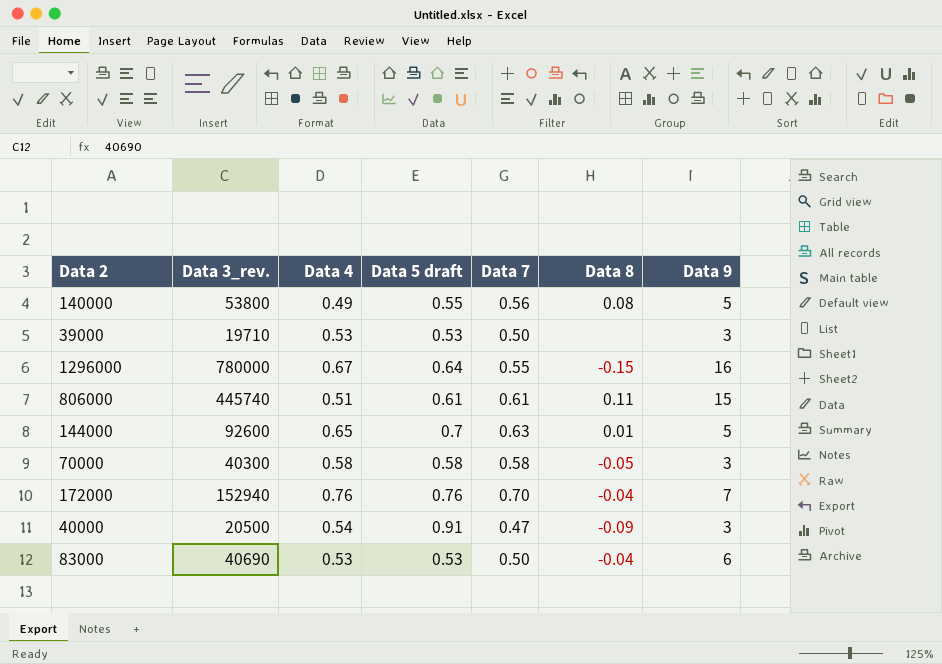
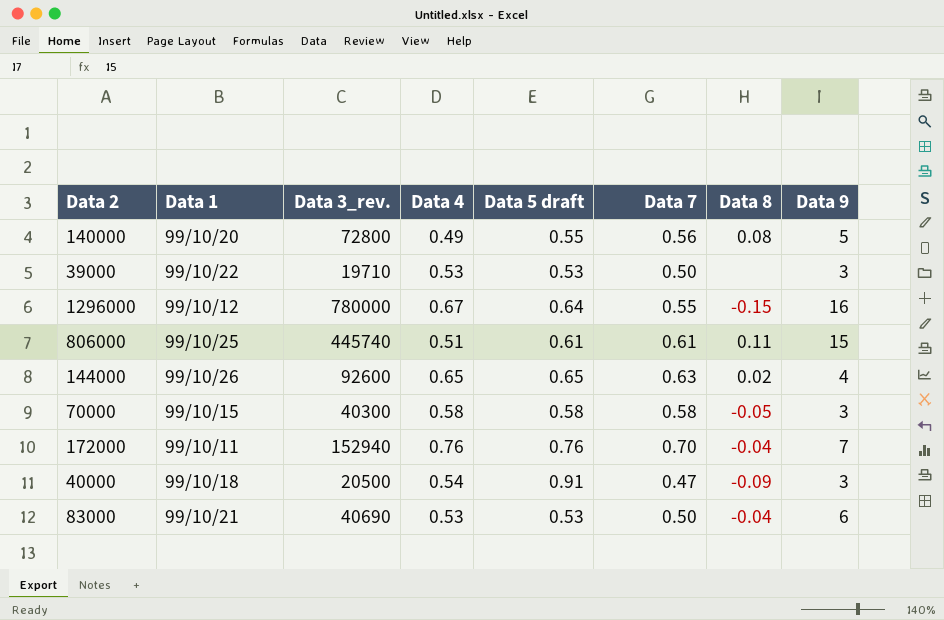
column Data 1 | position: none -> 2
140000 | Data 3_rev.: 53800 -> 72800
144000 | Data 5 draft: 0.7 -> 0.65
144000 | Data 8: 0.01 -> 0.02
144000 | Data 9: 5 -> 4

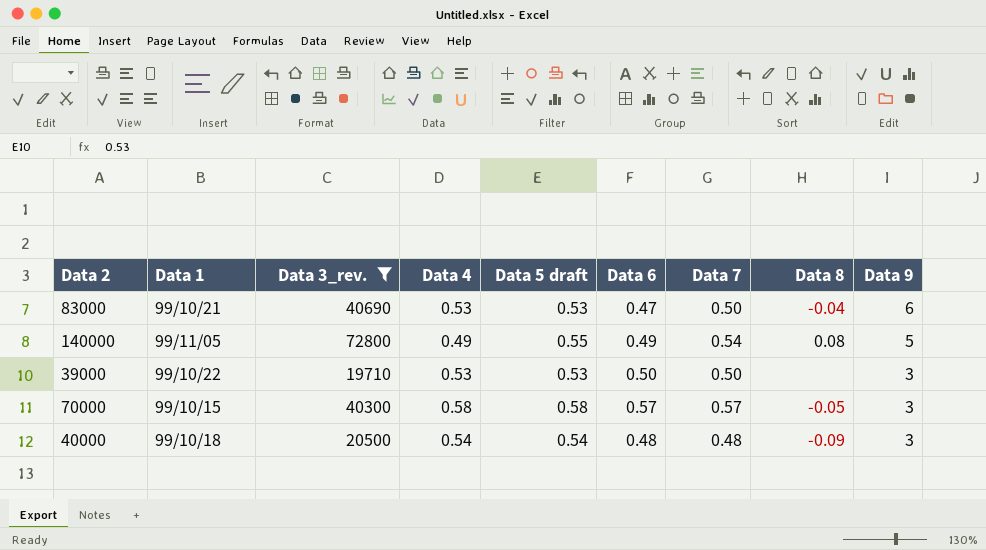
filter: none -> Data 3_rev. <= 72800
row order: none -> Data 9 descending
column Data 6 | position: none -> 6
140000 | Data 1: 99/10/20 -> 99/11/05
140000 | Data 7: 0.56 -> 0.54
70000 | Data 7: 0.58 -> 0.57
40000 | Data 5 draft: 0.91 -> 0.54
40000 | Data 7: 0.47 -> 0.48

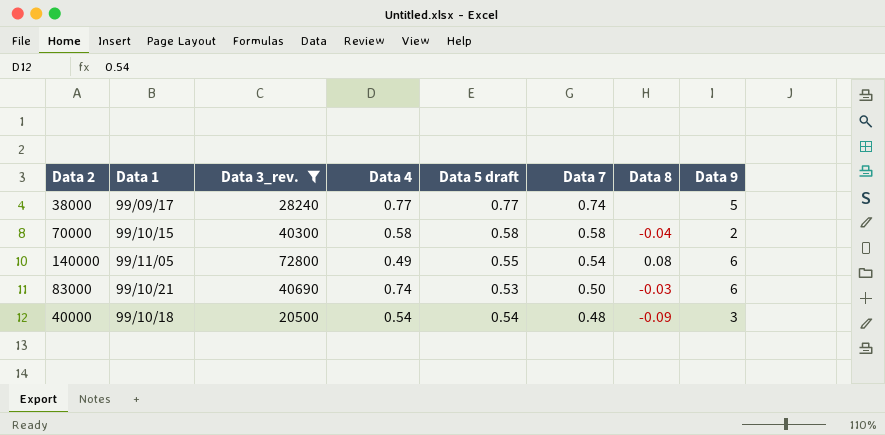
row order: Data 9 descending -> Data 7 descending
column Data 6 | position: 6 -> none
row 39000: 99/10/22 | 19710 | 0.53 | 0.53 | 0.50 | 0.50 | none | 3 -> none
row 38000: none -> 99/09/17 | 28240 | 0.77 | 0.77 | 0.74 | none | 5
70000 | Data 7: 0.57 -> 0.58
70000 | Data 8: -0.05 -> -0.04
70000 | Data 9: 3 -> 2
140000 | Data 9: 5 -> 6
83000 | Data 4: 0.53 -> 0.74
83000 | Data 8: -0.04 -> -0.03

